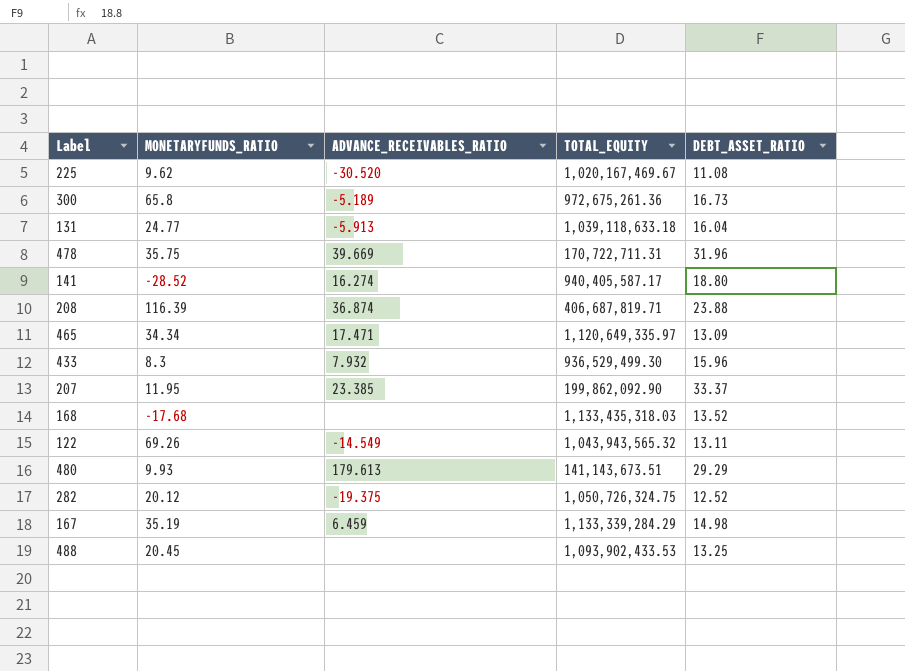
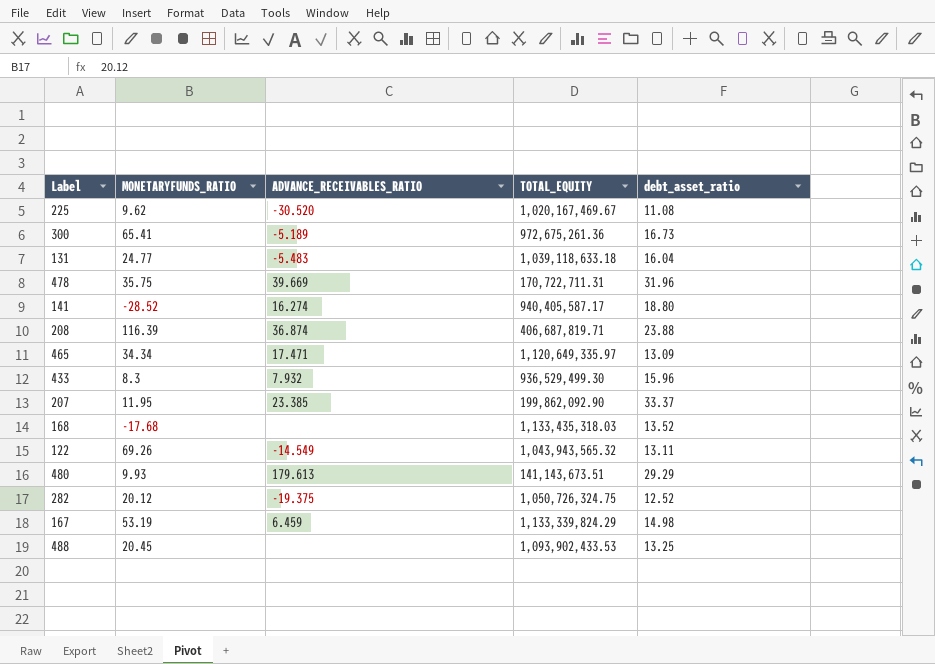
column name: DEBT_ASSET_RATIO -> debt_asset_ratio
300 | MONETARYFUNDS_RATIO: 65.8 -> 65.41
131 | ADVANCE_RECEIVABLES_RATIO: -5.913 -> -5.483
167 | MONETARYFUNDS_RATIO: 35.19 -> 53.19
167 | TOTAL_EQUITY: 1,133,339,284.29 -> 1,133,339,824.29

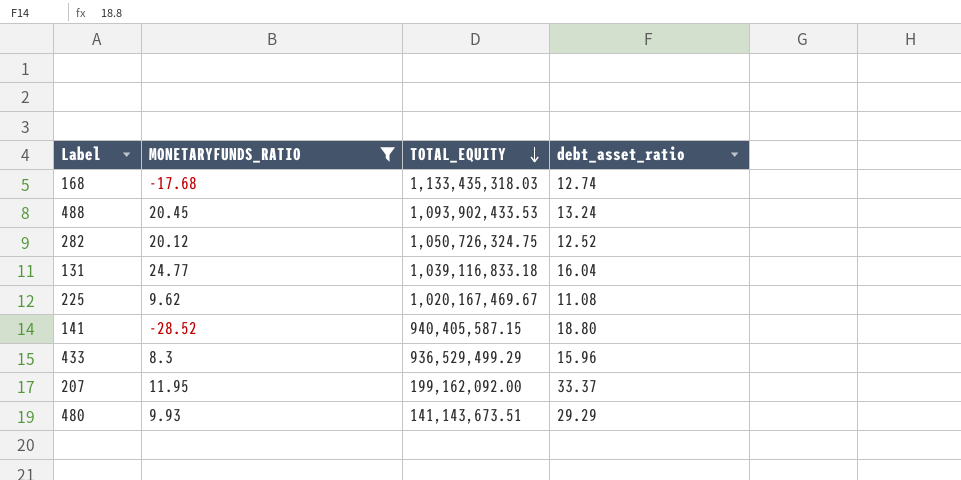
filter: none -> MONETARYFUNDS_RATIO <= 24.77
row order: none -> TOTAL_EQUITY descending
column ADVANCE_RECEIVABLES_RATIO | position: 3 -> none
168 | debt_asset_ratio: 13.52 -> 12.74
488 | debt_asset_ratio: 13.25 -> 13.24
131 | TOTAL_EQUITY: 1,039,118,633.18 -> 1,039,116,833.18
141 | TOTAL_EQUITY: 940,405,587.17 -> 940,405,587.15
433 | TOTAL_EQUITY: 936,529,499.30 -> 936,529,499.29
207 | TOTAL_EQUITY: 199,862,092.90 -> 199,162,092.00

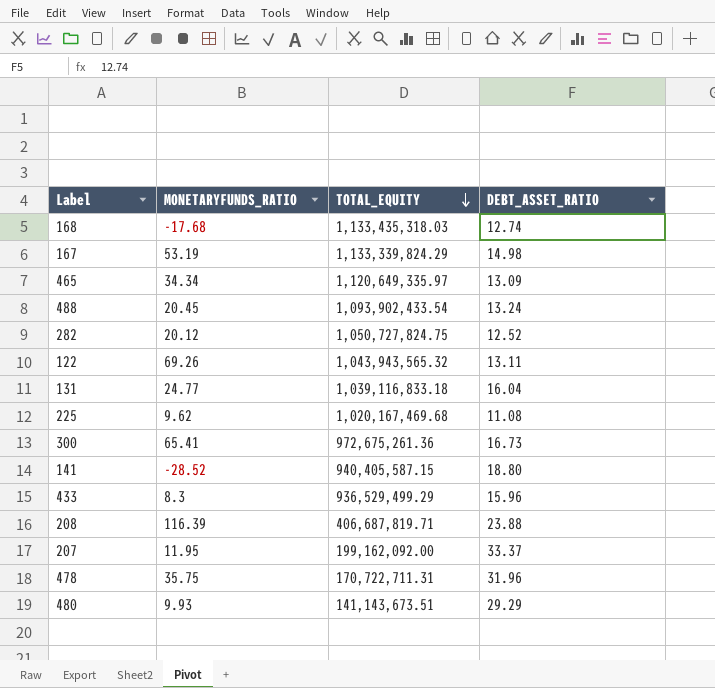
filter: MONETARYFUNDS_RATIO <= 24.77 -> none
column name: debt_asset_ratio -> DEBT_ASSET_RATIO
488 | TOTAL_EQUITY: 1,093,902,433.53 -> 1,093,902,433.54
282 | TOTAL_EQUITY: 1,050,726,324.75 -> 1,050,727,824.75
225 | TOTAL_EQUITY: 1,020,167,469.67 -> 1,020,167,469.68

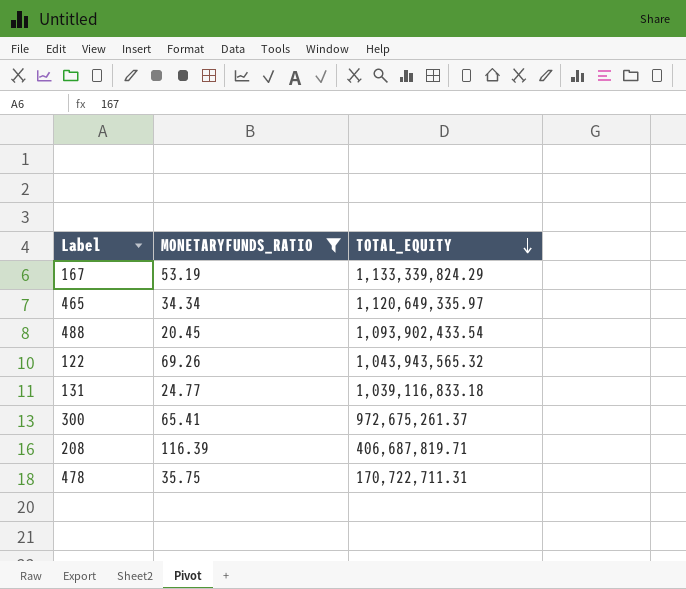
filter: none -> MONETARYFUNDS_RATIO >= 20.45
column DEBT_ASSET_RATIO | position: 4 -> none
300 | TOTAL_EQUITY: 972,675,261.36 -> 972,675,261.37

